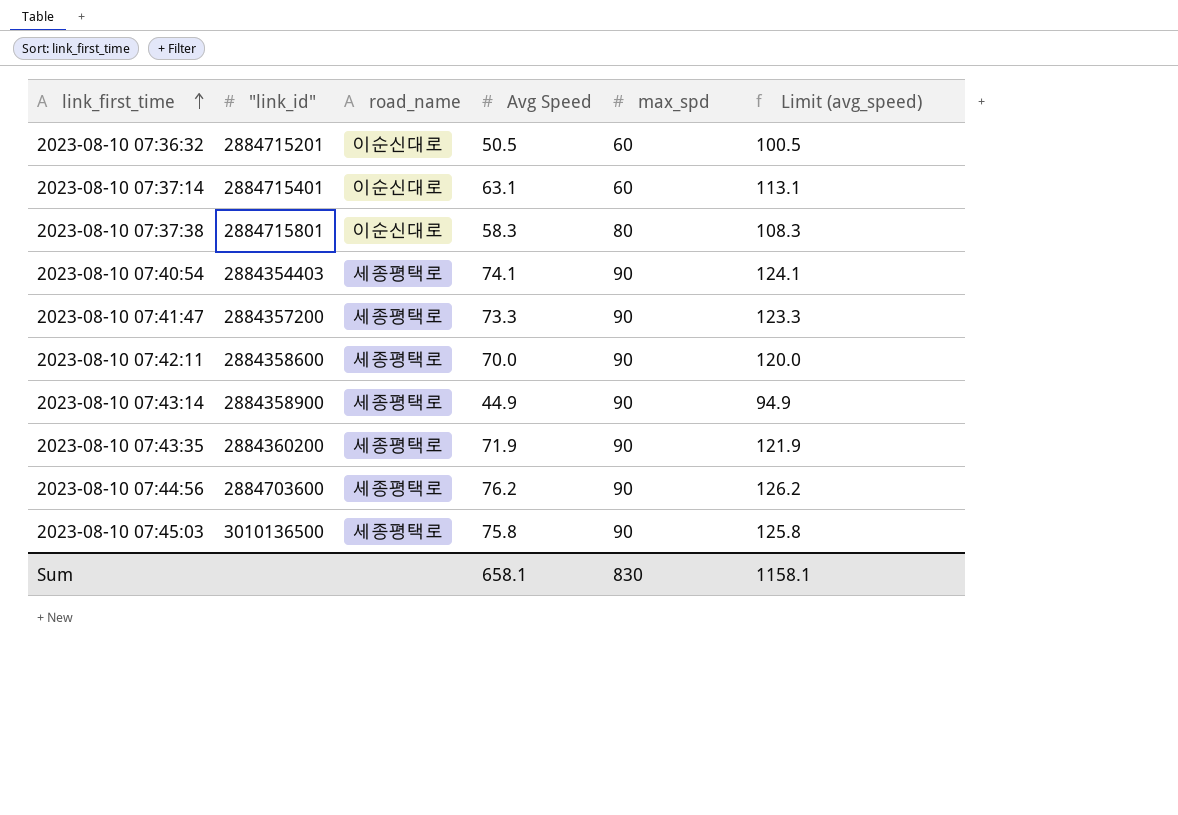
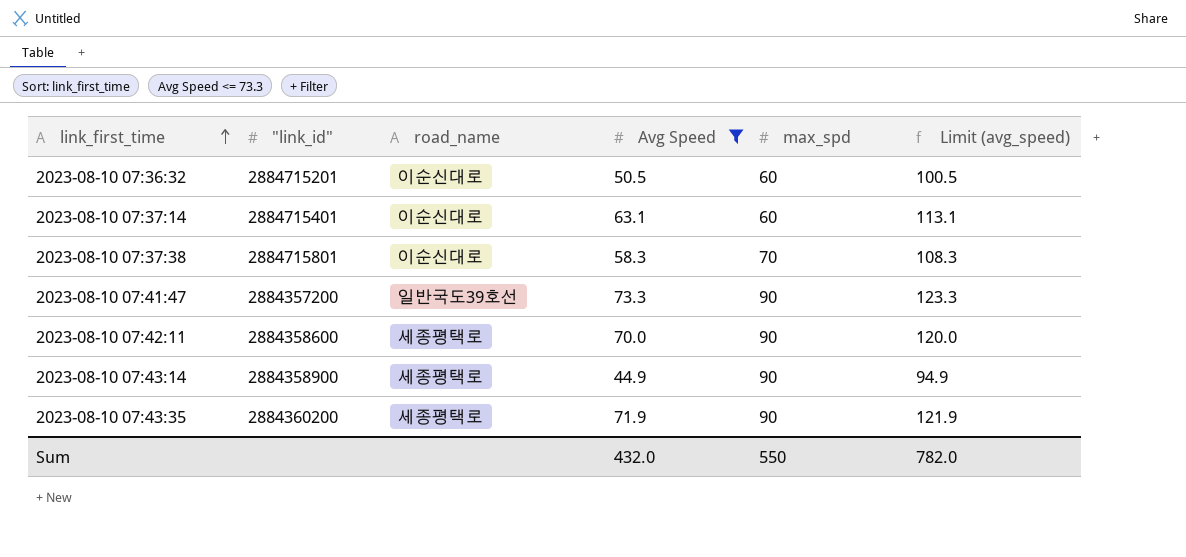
filter: none -> Avg Speed <= 73.3
2023-08-10 07:37:38 | max_spd: 80 -> 70
2023-08-10 07:41:47 | road_name: 세종평택로 -> 일반국도39호선
Sum | Avg Speed: 658.1 -> 432.0
Sum | max_spd: 830 -> 550
Sum | Limit (avg_speed): 1158.1 -> 782.0

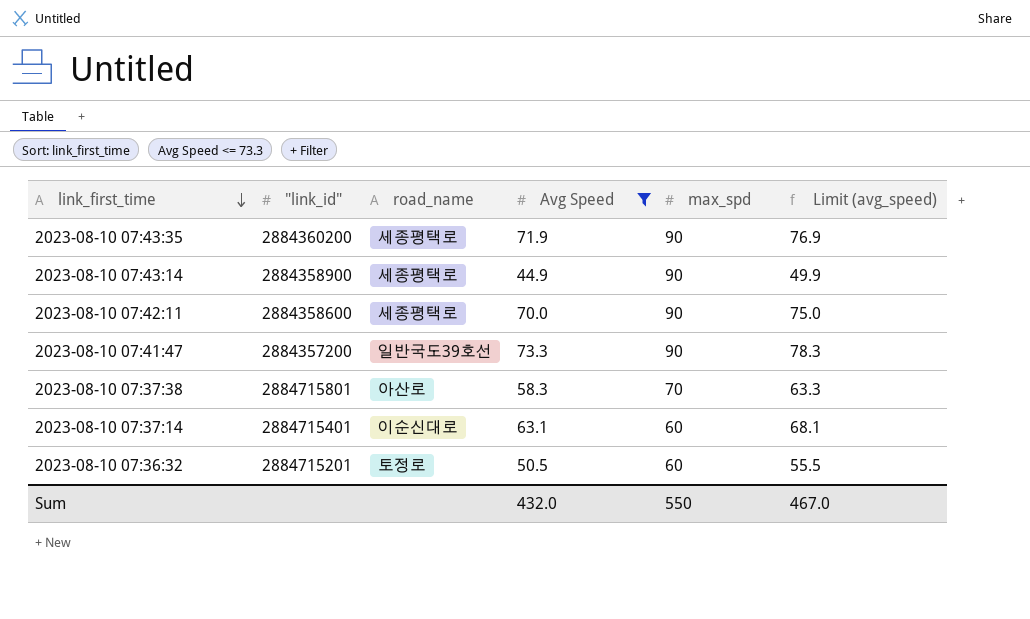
row order: link_first_time ascending -> link_first_time descending
column Limit (avg_speed) | formula: [Avg Speed] + 50 -> [Avg Speed] + 5
2023-08-10 07:37:38 | road_name: 이순신대로 -> 아산로
2023-08-10 07:36:32 | road_name: 이순신대로 -> 토정로
Sum | Limit (avg_speed): 782.0 -> 467.0

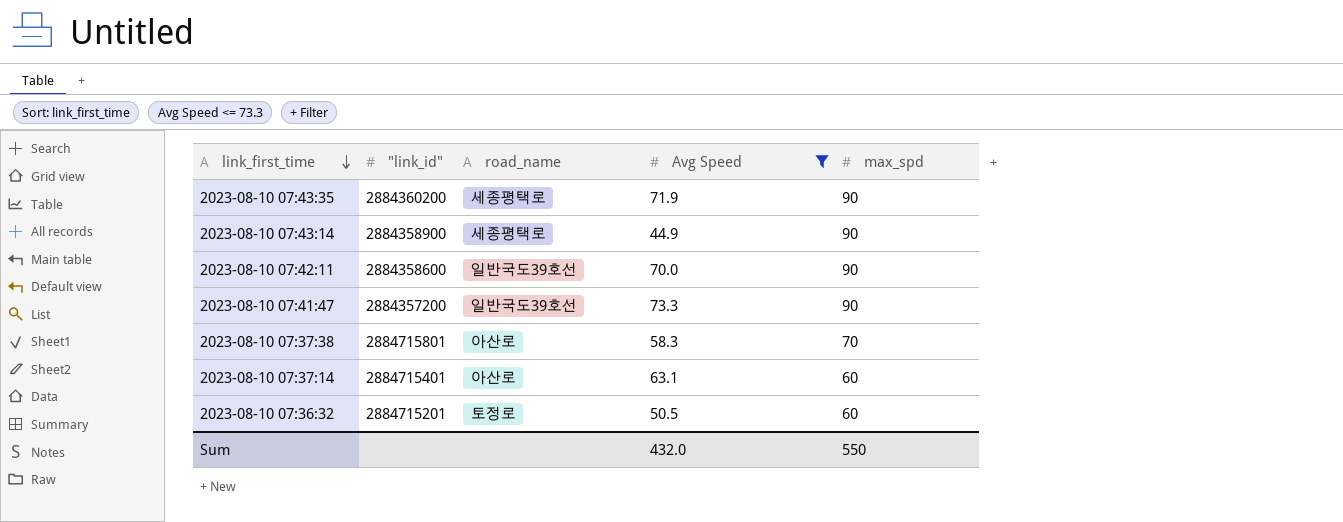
column Limit (avg_speed) | formula: [Avg Speed] + 5 -> none
2023-08-10 07:42:11 | road_name: 세종평택로 -> 일반국도39호선
2023-08-10 07:37:14 | road_name: 이순신대로 -> 아산로

